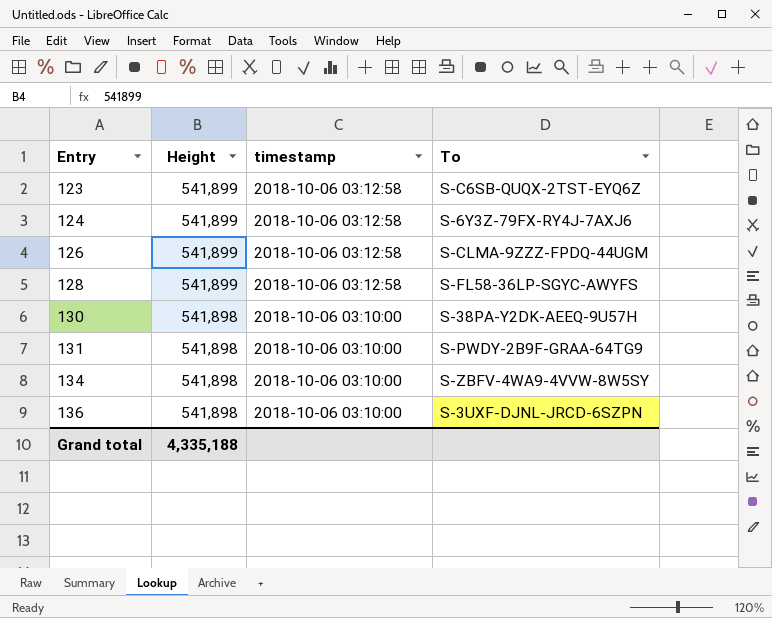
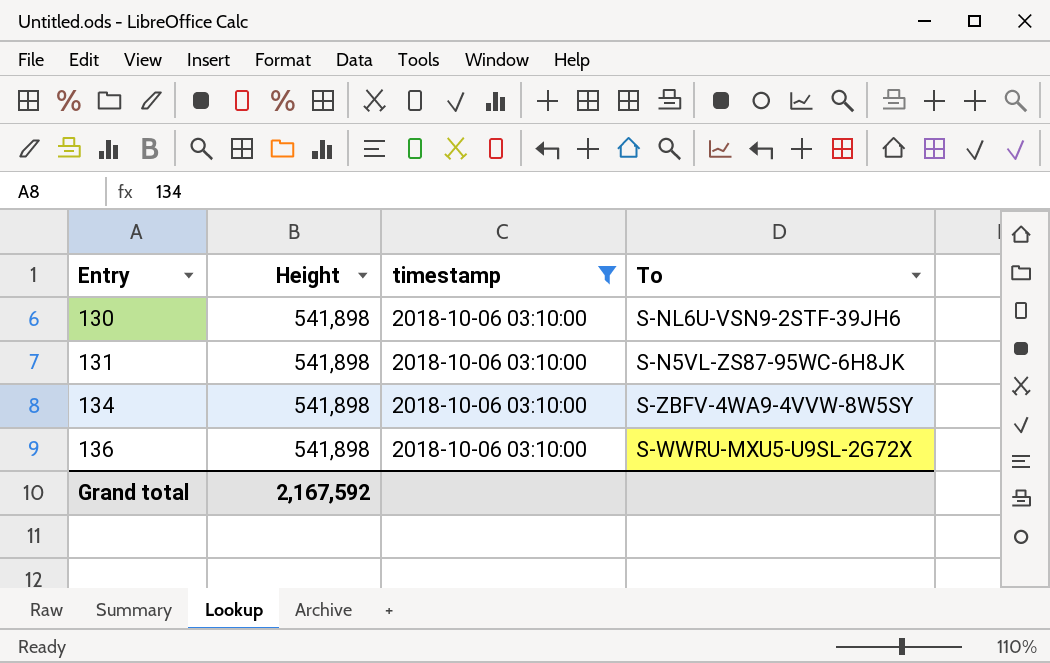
filter: none -> timestamp = 2018-10-06 03:10:00
130 | To: S-38PA-Y2DK-AEEQ-9U57H -> S-NL6U-VSN9-2STF-39JH6
131 | To: S-PWDY-2B9F-GRAA-64TG9 -> S-N5VL-ZS87-95WC-6H8JK
136 | To: S-3UXF-DJNL-JRCD-6SZPN -> S-WWRU-MXU5-U9SL-2G72X
Grand total | Height: 4,335,188 -> 2,167,592

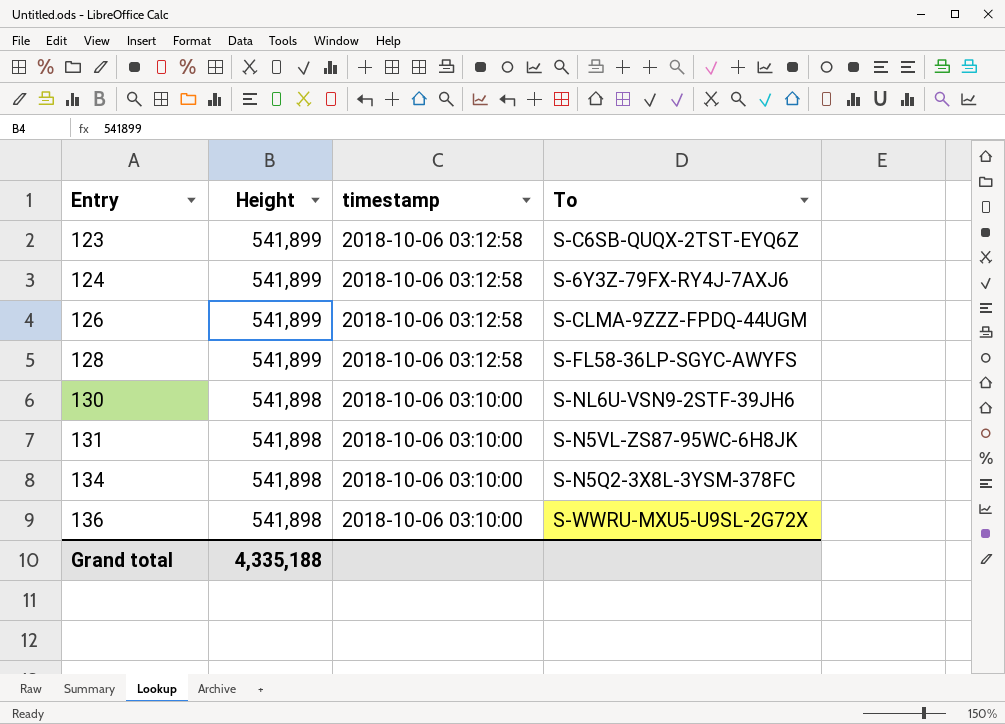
filter: timestamp = 2018-10-06 03:10:00 -> none
134 | To: S-ZBFV-4WA9-4VVW-8W5SY -> S-N5Q2-3X8L-3YSM-378FC
Grand total | Height: 2,167,592 -> 4,335,188

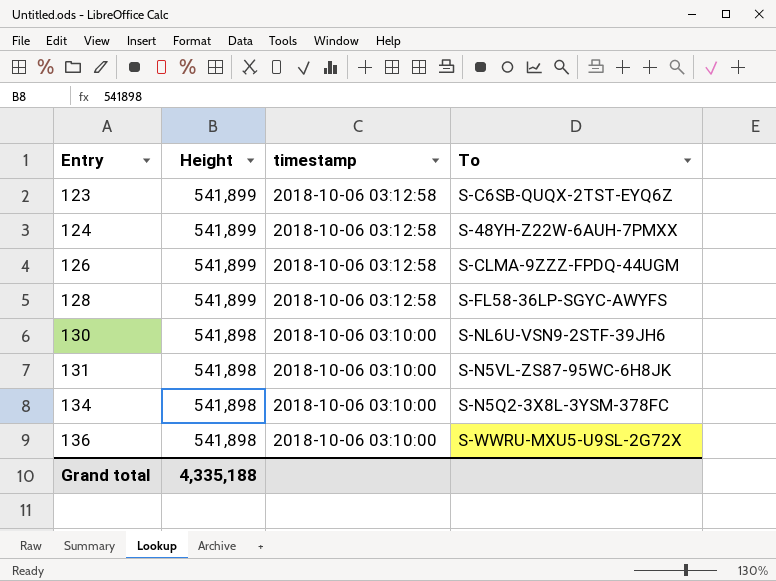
124 | To: S-6Y3Z-79FX-RY4J-7AXJ6 -> S-48YH-Z22W-6AUH-7PMXX

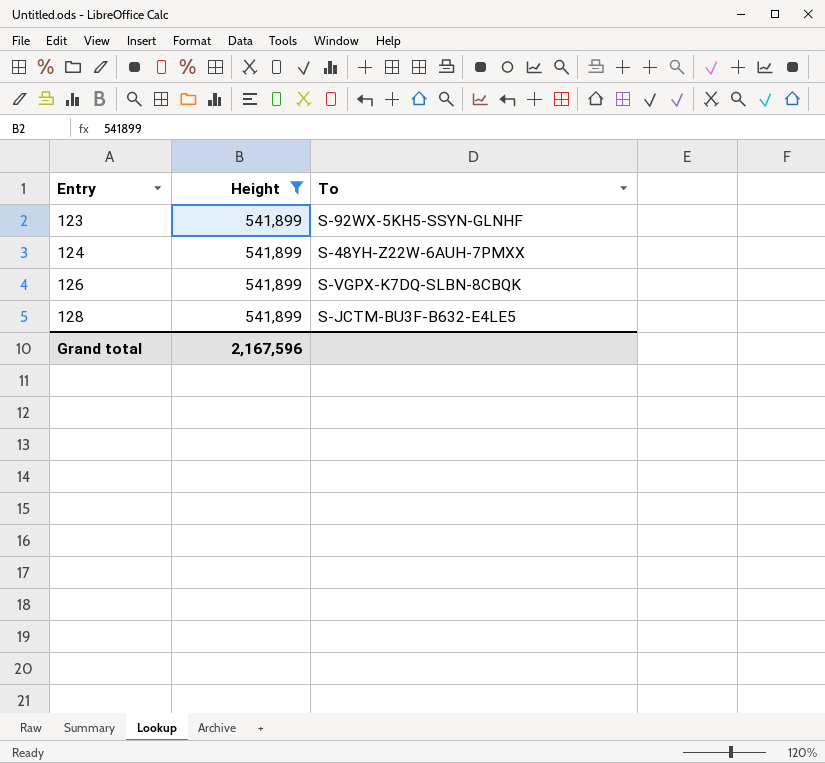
filter: none -> Height = 541,899
column timestamp | position: 3 -> none
123 | To: S-C6SB-QUQX-2TST-EYQ6Z -> S-92WX-5KH5-SSYN-GLNHF
126 | To: S-CLMA-9ZZZ-FPDQ-44UGM -> S-VGPX-K7DQ-SLBN-8CBQK
128 | To: S-FL58-36LP-SGYC-AWYFS -> S-JCTM-BU3F-B632-E4LE5
Grand total | Height: 4,335,188 -> 2,167,596

